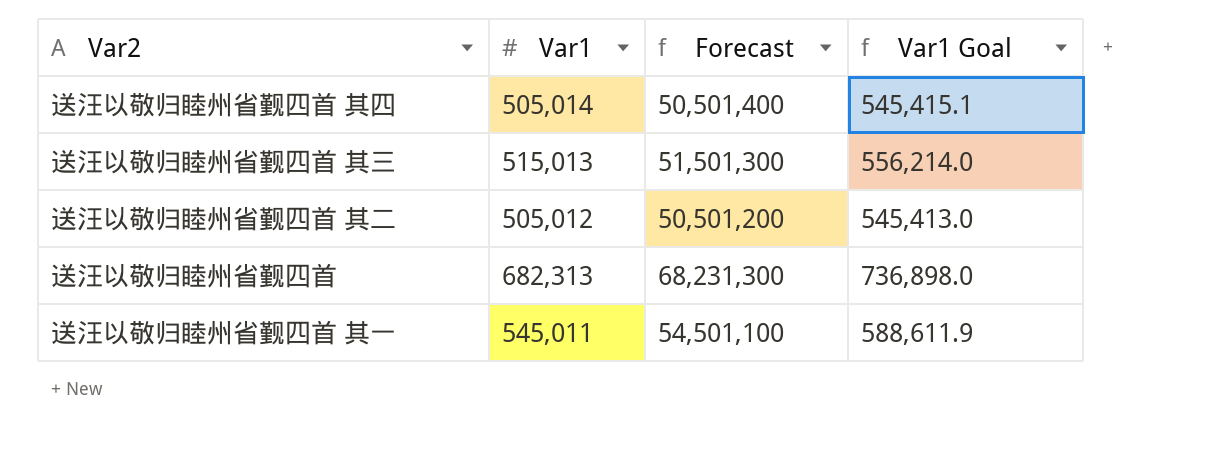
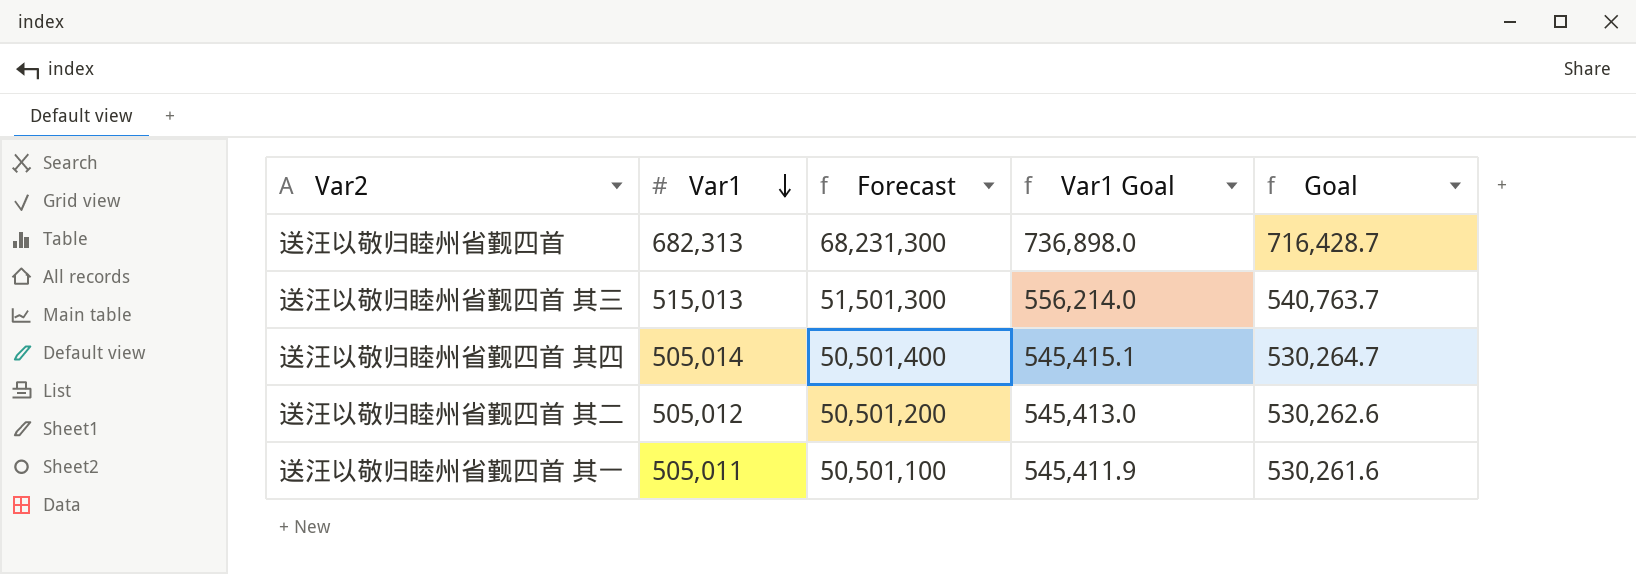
row order: none -> Var1 descending
column Goal | formula: none -> [Var1] * 1.05
送汪以敬归睦州省觐四首 其一 | Var1: 545,011 -> 505,011
送汪以敬归睦州省觐四首 其一 | Forecast: 54,501,100 -> 50,501,100
送汪以敬归睦州省觐四首 其一 | Var1 Goal: 588,611.9 -> 545,411.9

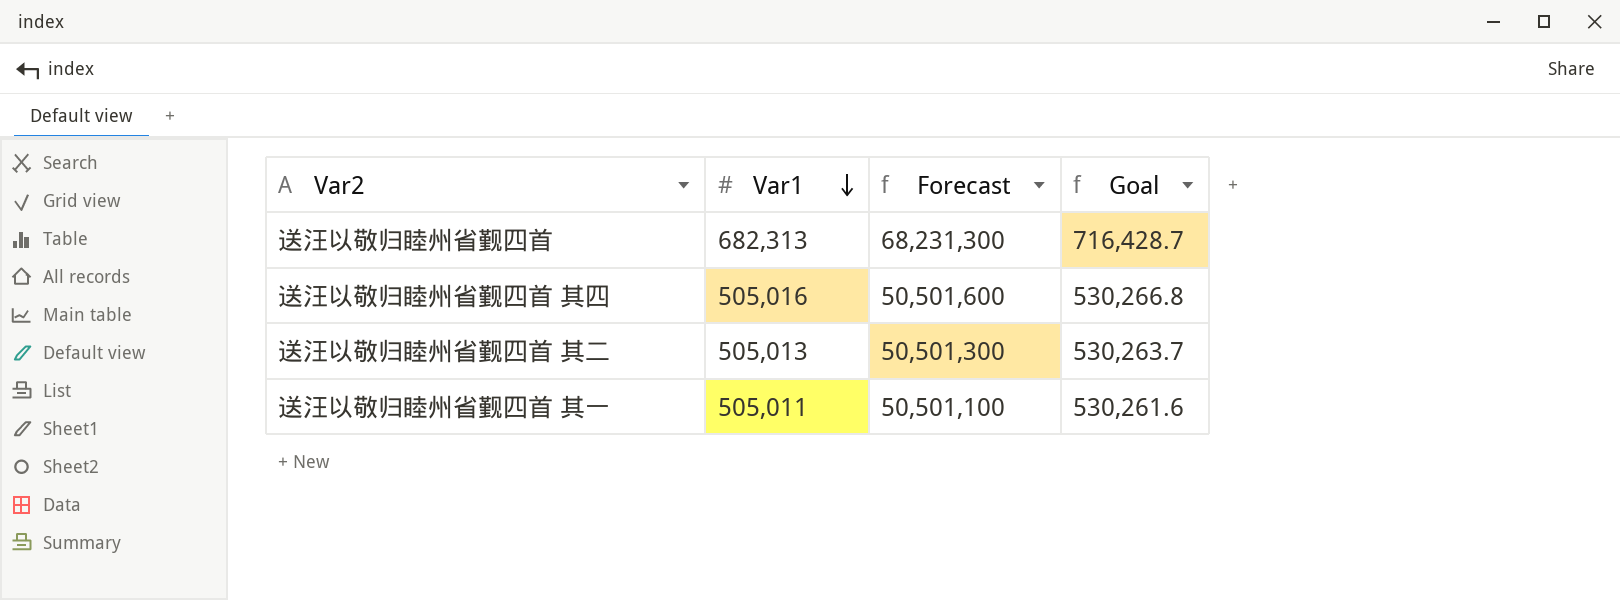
column Var1 Goal | formula: [Var1] * 1.08 -> none
row 送汪以敬归睦州省觐四首 其三: 515,013 | 51,501,300 | 556,214.0 | 540,763.7 -> none
送汪以敬归睦州省觐四首 其四 | Var1: 505,014 -> 505,016
送汪以敬归睦州省觐四首 其四 | Forecast: 50,501,400 -> 50,501,600
送汪以敬归睦州省觐四首 其四 | Goal: 530,264.7 -> 530,266.8
送汪以敬归睦州省觐四首 其二 | Var1: 505,012 -> 505,013
送汪以敬归睦州省觐四首 其二 | Forecast: 50,501,200 -> 50,501,300
送汪以敬归睦州省觐四首 其二 | Goal: 530,262.6 -> 530,263.7

